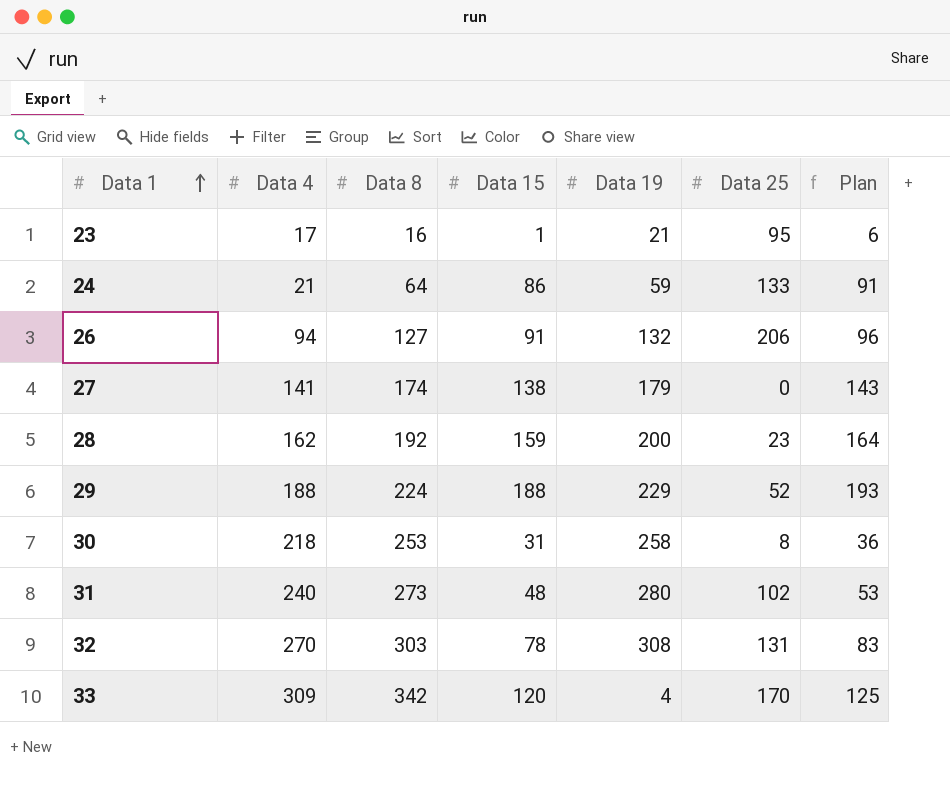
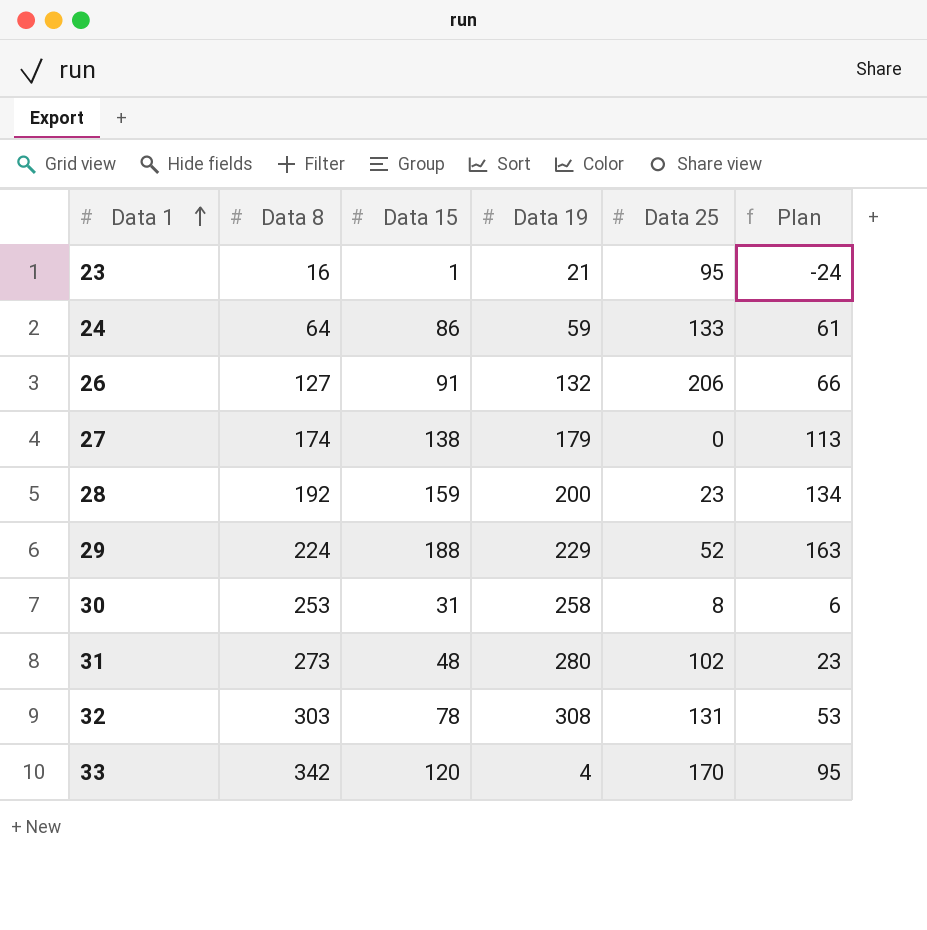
column Data 4 | position: 2 -> none
column Plan | formula: [Data 15] + 5 -> [Data 15] - 25

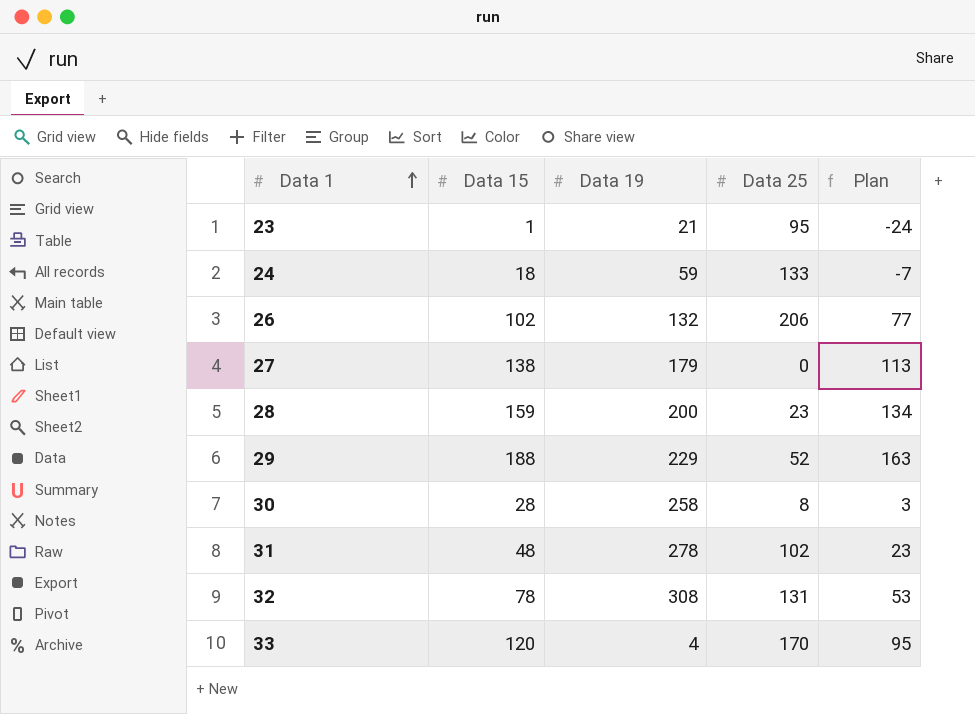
column Data 8 | position: 2 -> none
24 | Data 15: 86 -> 18
24 | Plan: 61 -> -7
26 | Data 15: 91 -> 102
26 | Plan: 66 -> 77
30 | Data 15: 31 -> 28
30 | Plan: 6 -> 3
31 | Data 19: 280 -> 278

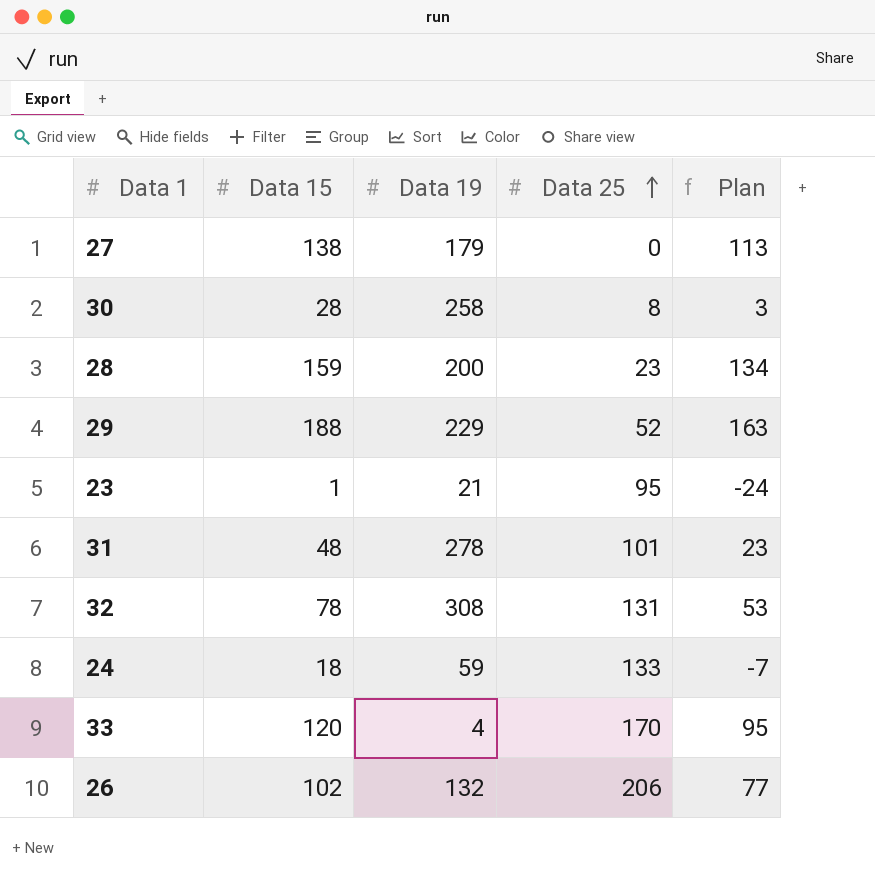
row order: Data 1 ascending -> Data 25 ascending
31 | Data 25: 102 -> 101

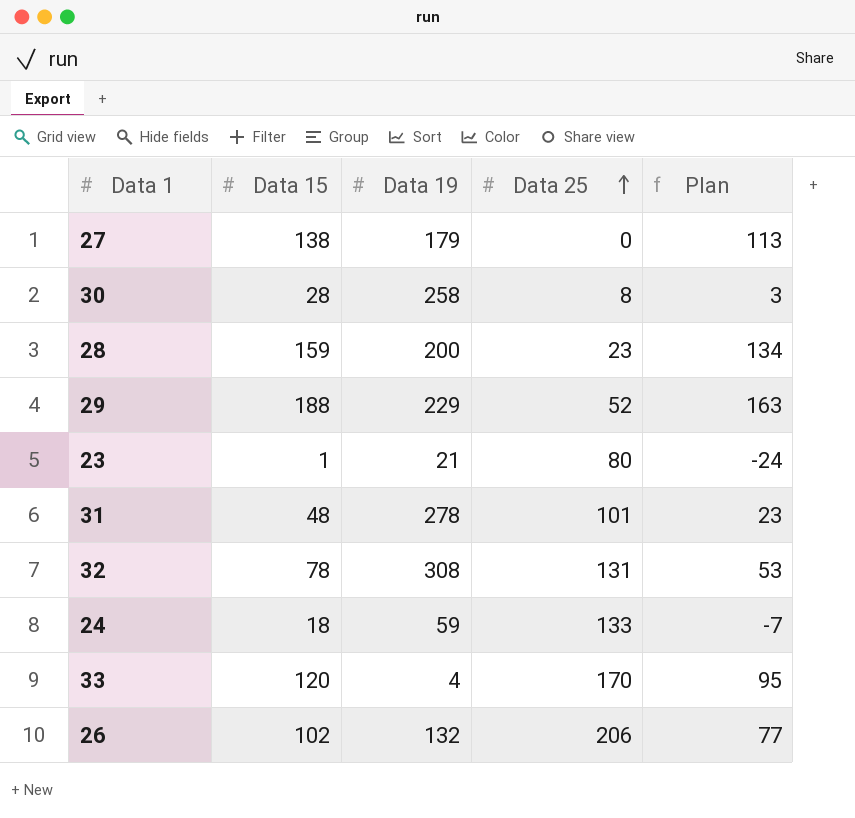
23 | Data 25: 95 -> 80

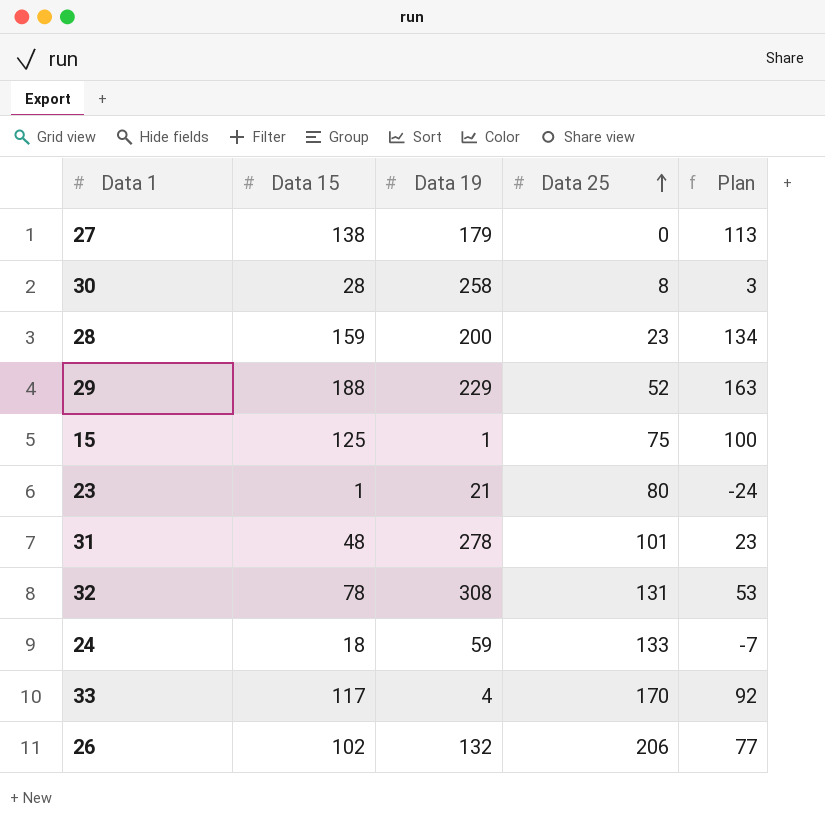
row 15: none -> 125 | 1 | 75 | 100
33 | Data 15: 120 -> 117
33 | Plan: 95 -> 92

